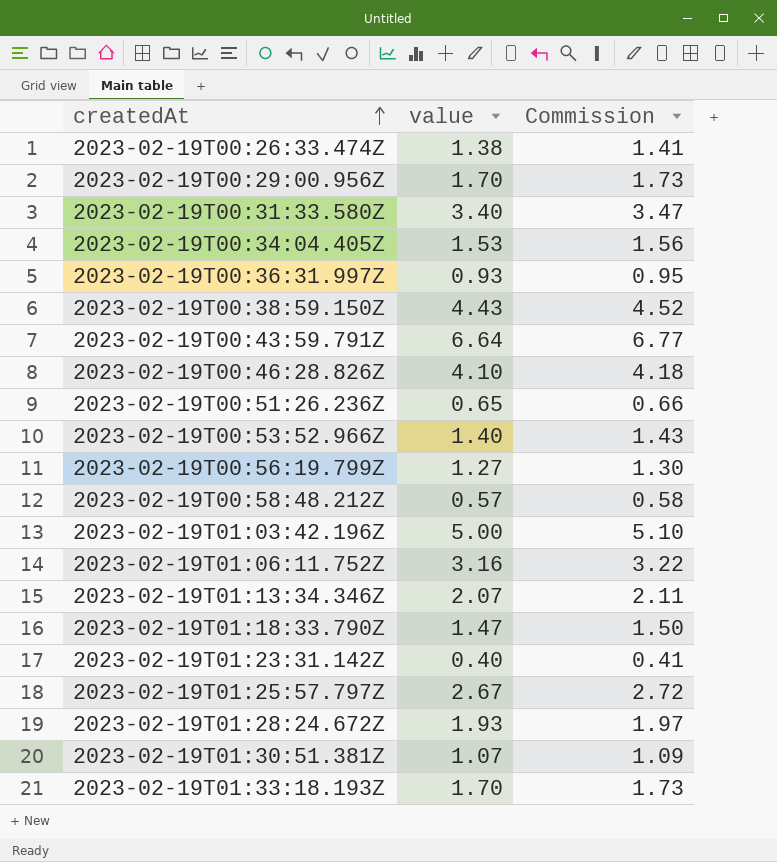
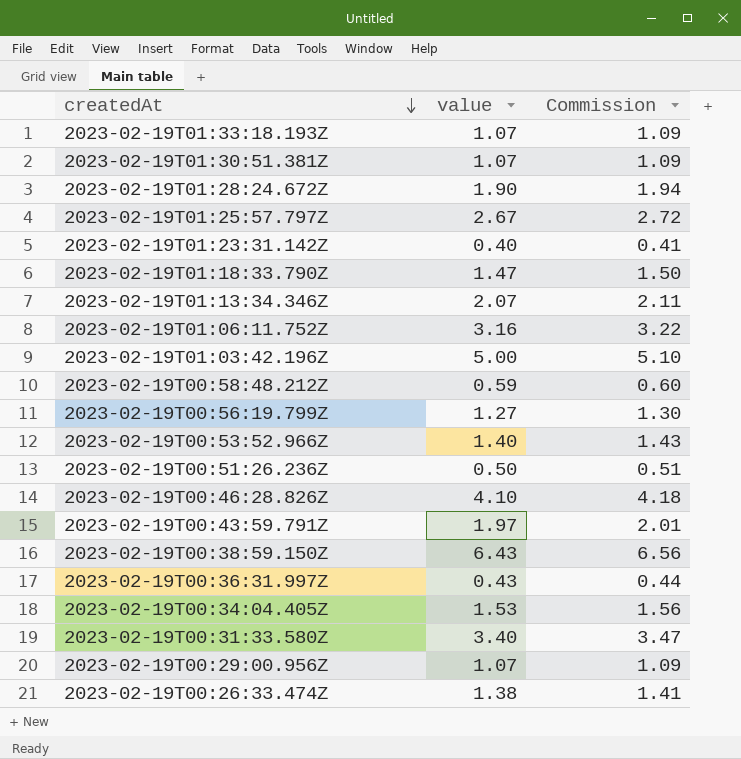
row order: createdAt ascending -> createdAt descending
2023-02-19T01:33:18.193Z | value: 1.70 -> 1.07
2023-02-19T01:33:18.193Z | Commission: 1.73 -> 1.09
2023-02-19T01:28:24.672Z | value: 1.93 -> 1.90
2023-02-19T01:28:24.672Z | Commission: 1.97 -> 1.94
2023-02-19T00:58:48.212Z | value: 0.57 -> 0.59
2023-02-19T00:58:48.212Z | Commission: 0.58 -> 0.60
2023-02-19T00:51:26.236Z | value: 0.65 -> 0.50
2023-02-19T00:51:26.236Z | Commission: 0.66 -> 0.51
2023-02-19T00:43:59.791Z | value: 6.64 -> 1.97
2023-02-19T00:43:59.791Z | Commission: 6.77 -> 2.01
2023-02-19T00:38:59.150Z | value: 4.43 -> 6.43
2023-02-19T00:38:59.150Z | Commission: 4.52 -> 6.56
2023-02-19T00:36:31.997Z | value: 0.93 -> 0.43
2023-02-19T00:36:31.997Z | Commission: 0.95 -> 0.44
2023-02-19T00:29:00.956Z | value: 1.70 -> 1.07
2023-02-19T00:29:00.956Z | Commission: 1.73 -> 1.09

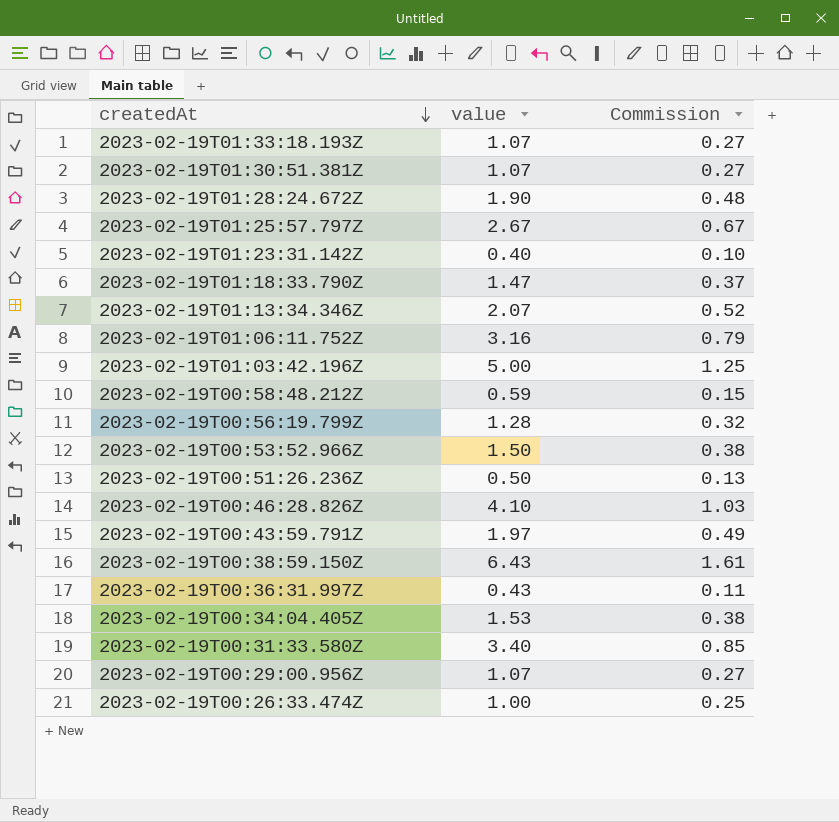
column Commission | formula: [value] * 1.02 -> [value] * 0.25
2023-02-19T00:56:19.799Z | value: 1.27 -> 1.28
2023-02-19T00:53:52.966Z | value: 1.40 -> 1.50
2023-02-19T00:26:33.474Z | value: 1.38 -> 1.00

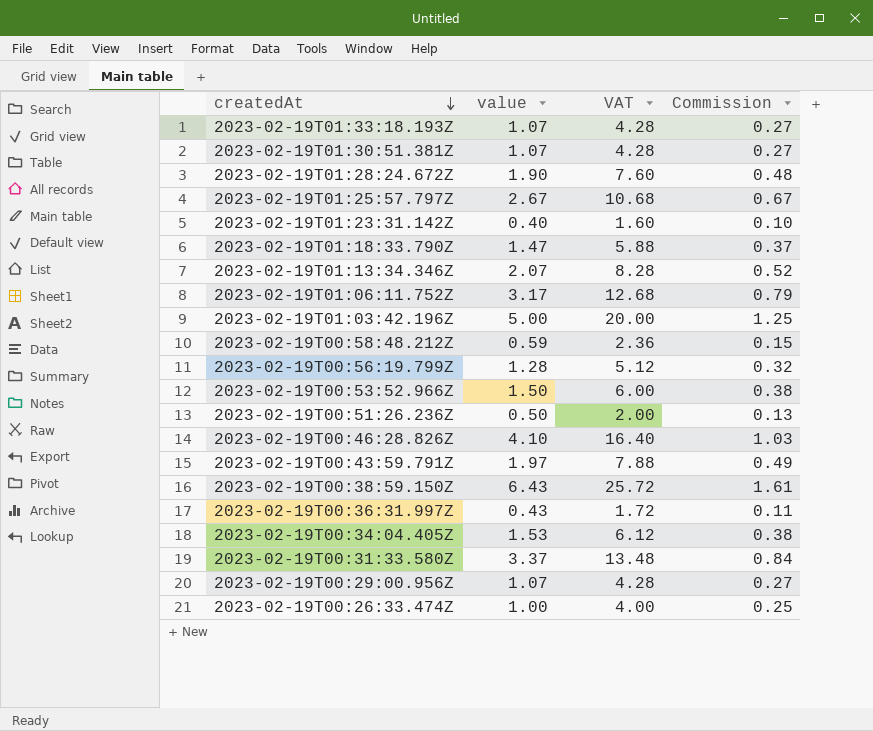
column VAT | formula: none -> [value] * 4
2023-02-19T01:06:11.752Z | value: 3.16 -> 3.17
2023-02-19T00:31:33.580Z | value: 3.40 -> 3.37
2023-02-19T00:31:33.580Z | Commission: 0.85 -> 0.84

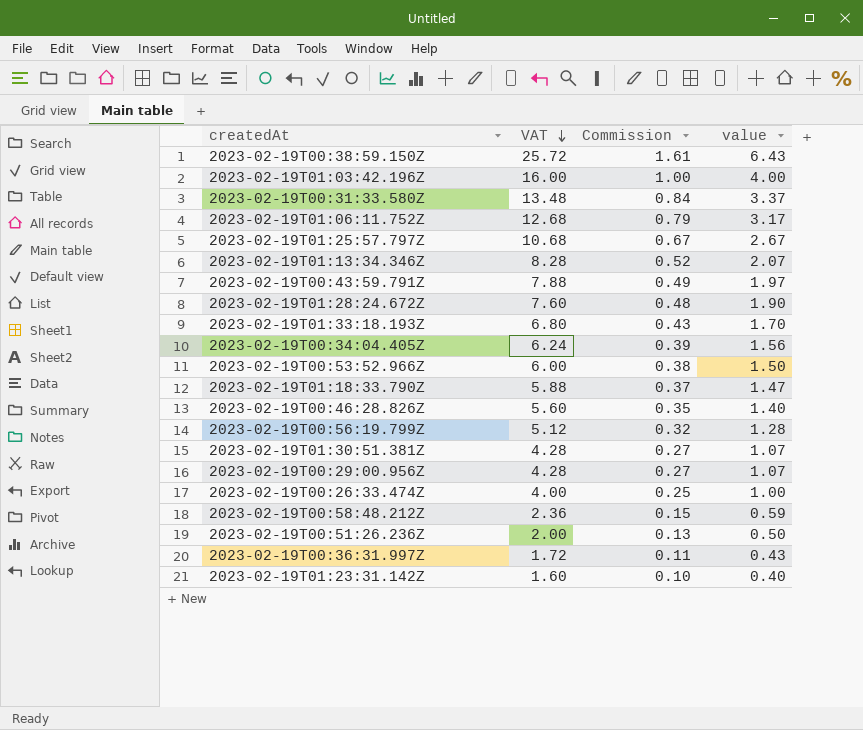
row order: createdAt descending -> VAT descending
column value | position: 2 -> 4
2023-02-19T01:03:42.196Z | VAT: 20.00 -> 16.00
2023-02-19T01:03:42.196Z | Commission: 1.25 -> 1.00
2023-02-19T01:03:42.196Z | value: 5.00 -> 4.00
2023-02-19T01:33:18.193Z | VAT: 4.28 -> 6.80
2023-02-19T01:33:18.193Z | Commission: 0.27 -> 0.43
2023-02-19T01:33:18.193Z | value: 1.07 -> 1.70
2023-02-19T00:34:04.405Z | VAT: 6.12 -> 6.24
2023-02-19T00:34:04.405Z | Commission: 0.38 -> 0.39
2023-02-19T00:34:04.405Z | value: 1.53 -> 1.56
2023-02-19T00:46:28.826Z | VAT: 16.40 -> 5.60
2023-02-19T00:46:28.826Z | Commission: 1.03 -> 0.35
2023-02-19T00:46:28.826Z | value: 4.10 -> 1.40

